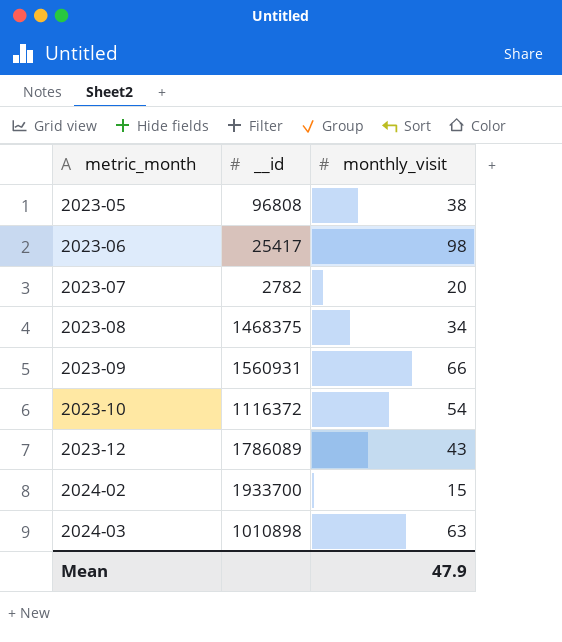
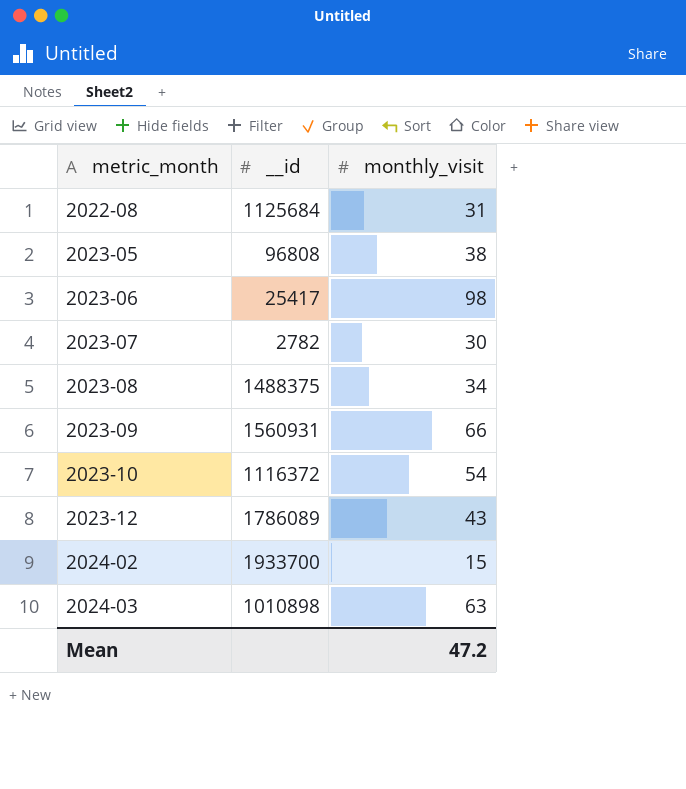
row 2022-08: none -> 1125684 | 31
2023-07 | monthly_visit: 20 -> 30
2023-08 | __id: 1468375 -> 1488375
Mean | monthly_visit: 47.9 -> 47.2

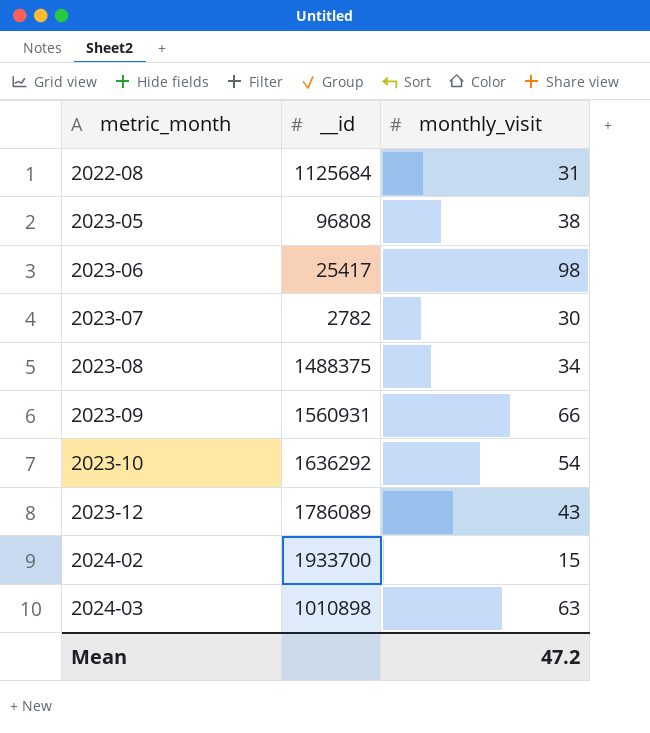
2023-10 | __id: 1116372 -> 1636292

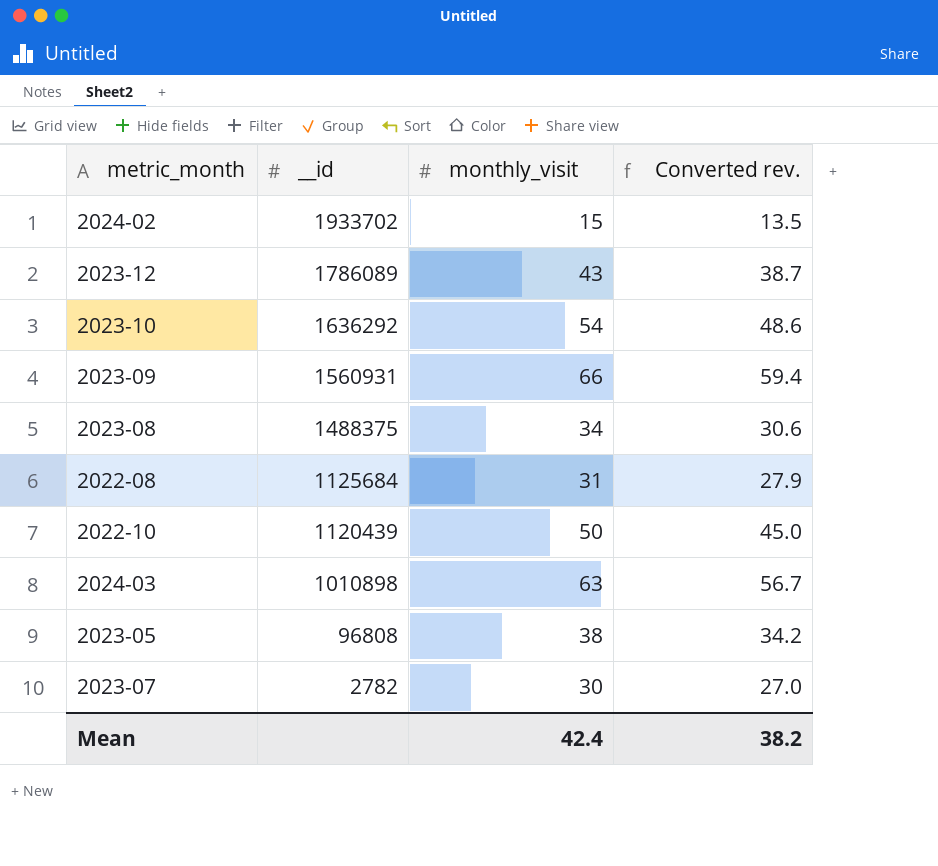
row order: metric_month ascending -> __id descending
column Converted rev. | formula: none -> [monthly_visit] * 0.9
row 2023-06: 25417 | 98 -> none
2024-02 | __id: 1933700 -> 1933702
row 2022-10: none -> 1120439 | 50 | 45.0
Mean | monthly_visit: 47.2 -> 42.4

